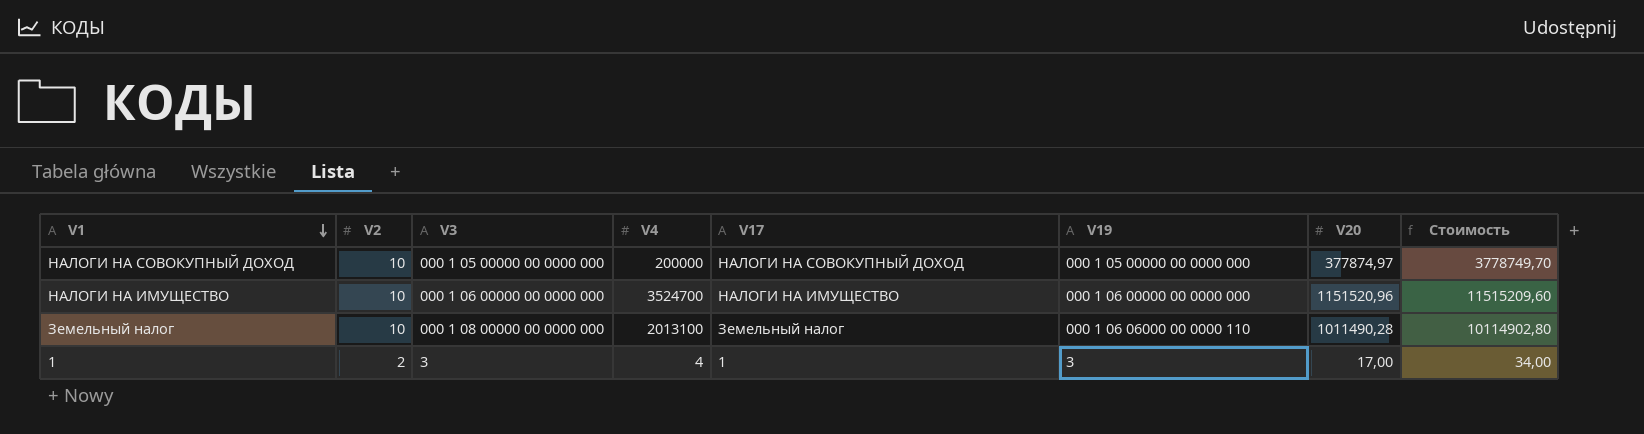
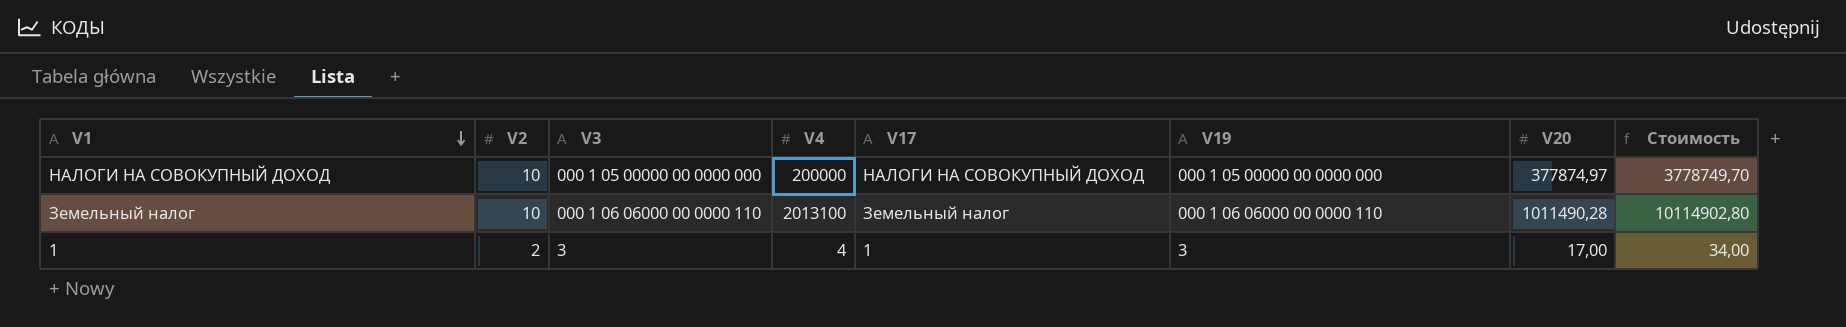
row НАЛОГИ НА ИМУЩЕСТВО: 10 | 000 1 06 00000 00 0000 000 | 3524700 | НАЛОГИ НА ИМУЩЕСТВО | 000 1 06 00000 00 0000 000 | 1151520,96 | 11515209,60 -> none
Земельный налог | V3: 000 1 08 00000 00 0000 000 -> 000 1 06 06000 00 0000 110

